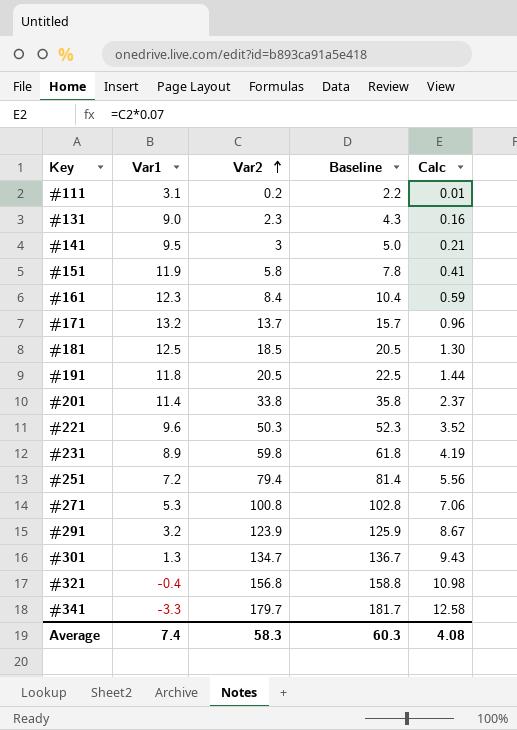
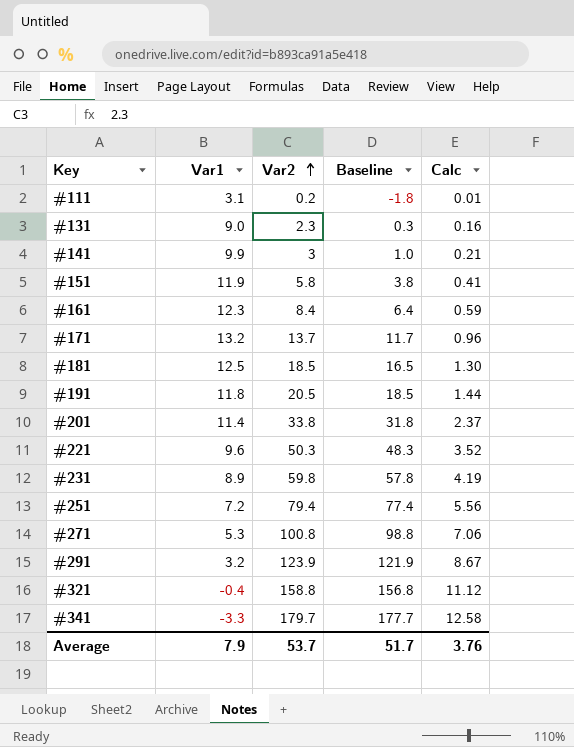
column Baseline | formula: [Var2] + 2 -> [Var2] - 2
row #301: 1.3 | 134.7 | 136.7 | 9.43 -> none
#141 | Var1: 9.5 -> 9.9
#321 | Var2: 156.8 -> 158.8
#321 | Calc: 10.98 -> 11.12
Average | Var1: 7.4 -> 7.9
Average | Var2: 58.3 -> 53.7
Average | Baseline: 60.3 -> 51.7
Average | Calc: 4.08 -> 3.76

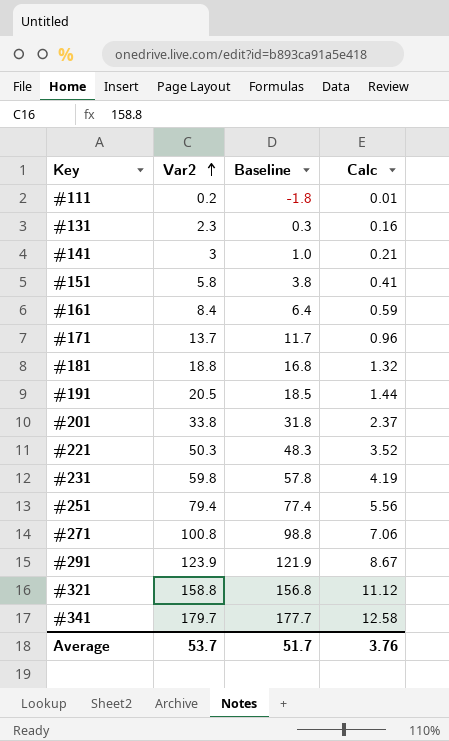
column Var1 | position: 2 -> none
#181 | Var2: 18.5 -> 18.8
#181 | Baseline: 16.5 -> 16.8
#181 | Calc: 1.30 -> 1.32

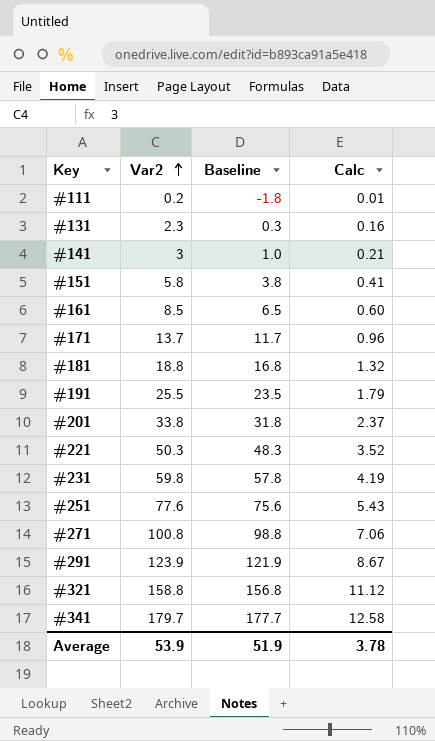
#161 | Var2: 8.4 -> 8.5
#161 | Baseline: 6.4 -> 6.5
#161 | Calc: 0.59 -> 0.60
#191 | Var2: 20.5 -> 25.5
#191 | Baseline: 18.5 -> 23.5
#191 | Calc: 1.44 -> 1.79
#251 | Var2: 79.4 -> 77.6
#251 | Baseline: 77.4 -> 75.6
#251 | Calc: 5.56 -> 5.43
Average | Var2: 53.7 -> 53.9
Average | Baseline: 51.7 -> 51.9
Average | Calc: 3.76 -> 3.78

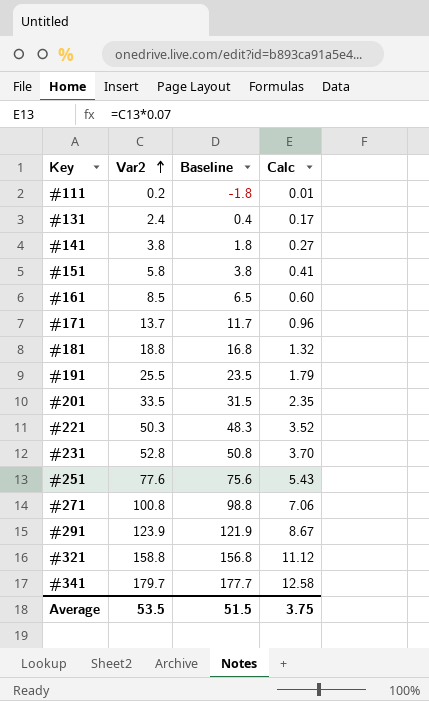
#131 | Var2: 2.3 -> 2.4
#131 | Baseline: 0.3 -> 0.4
#131 | Calc: 0.16 -> 0.17
#141 | Var2: 3 -> 3.8
#141 | Baseline: 1.0 -> 1.8
#141 | Calc: 0.21 -> 0.27
#201 | Var2: 33.8 -> 33.5
#201 | Baseline: 31.8 -> 31.5
#201 | Calc: 2.37 -> 2.35
#231 | Var2: 59.8 -> 52.8
#231 | Baseline: 57.8 -> 50.8
#231 | Calc: 4.19 -> 3.70
Average | Var2: 53.9 -> 53.5
Average | Baseline: 51.9 -> 51.5
Average | Calc: 3.78 -> 3.75

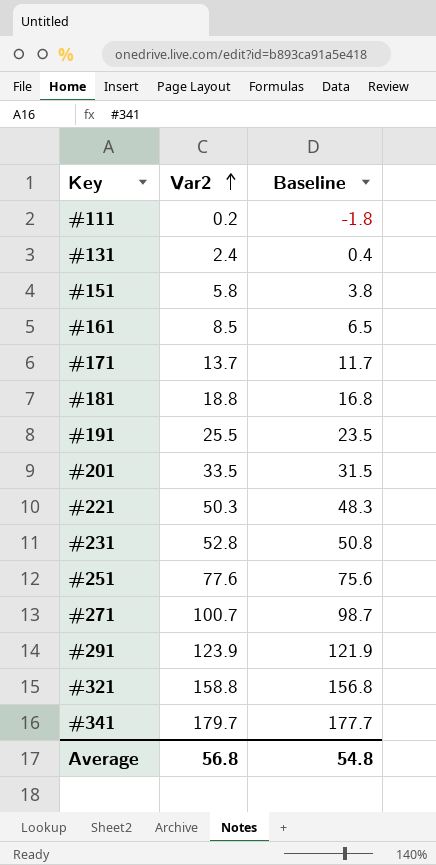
column Calc | formula: [Var2] * 0.07 -> none
row #141: 3.8 | 1.8 | 0.27 -> none
#271 | Var2: 100.8 -> 100.7
#271 | Baseline: 98.8 -> 98.7
Average | Var2: 53.5 -> 56.8
Average | Baseline: 51.5 -> 54.8

